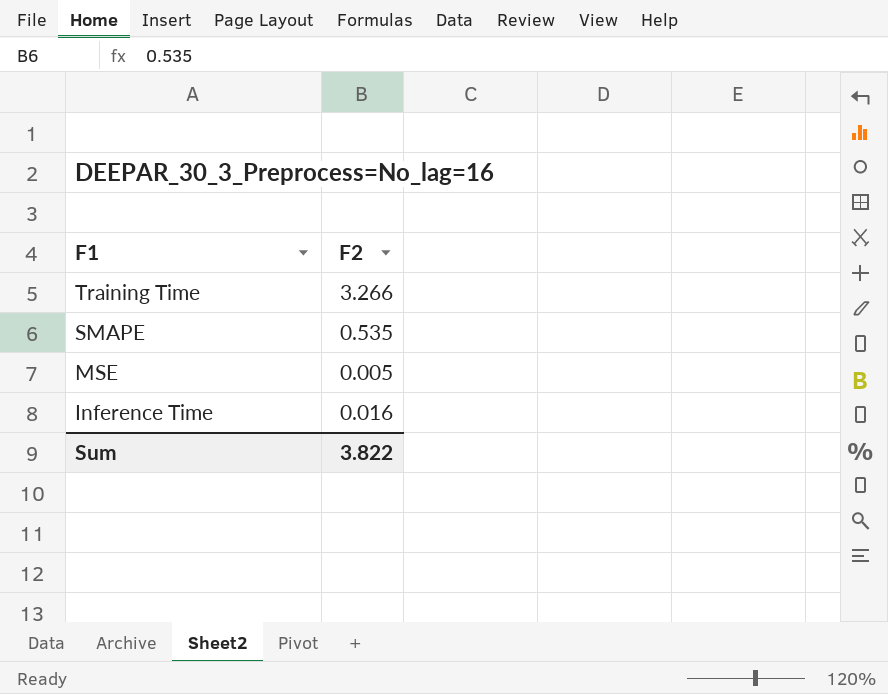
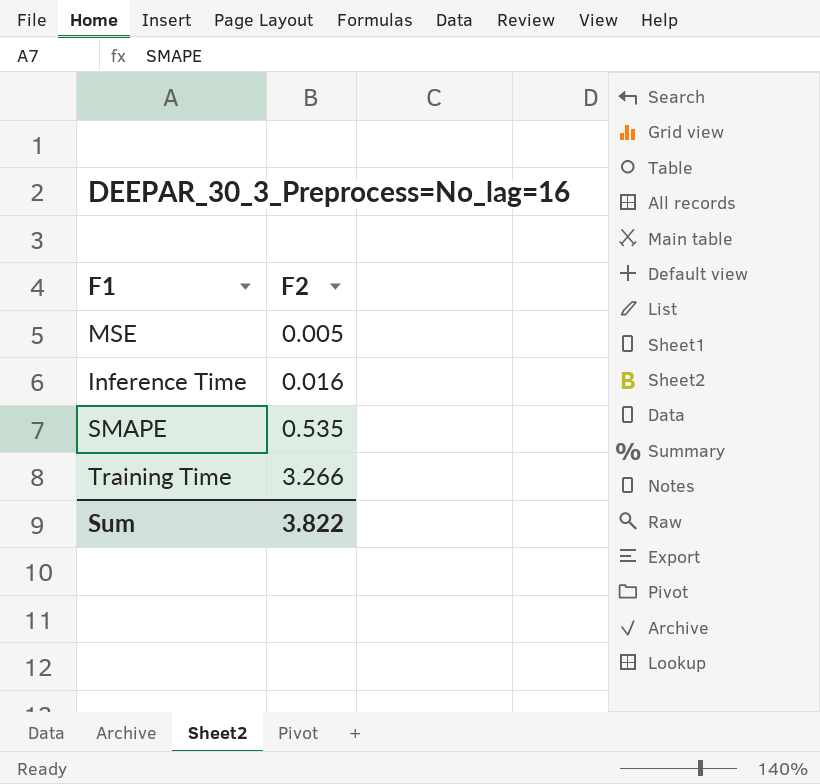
row order: F1 descending -> F2 ascending

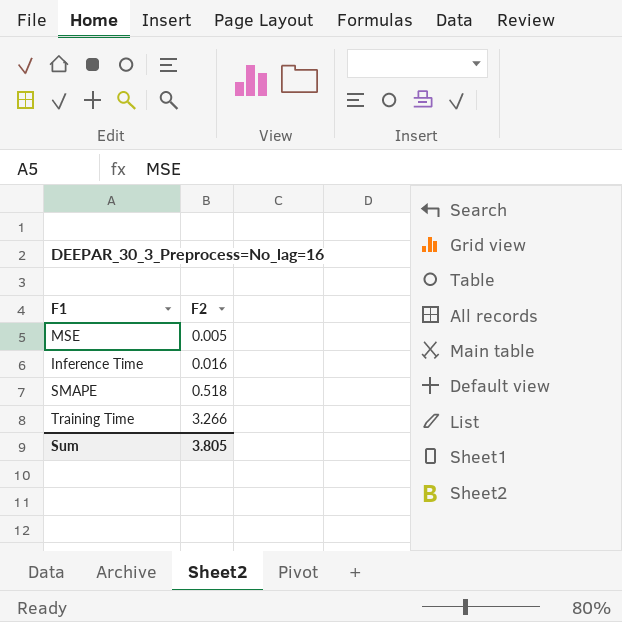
SMAPE | F2: 0.535 -> 0.518
Sum | F2: 3.822 -> 3.805

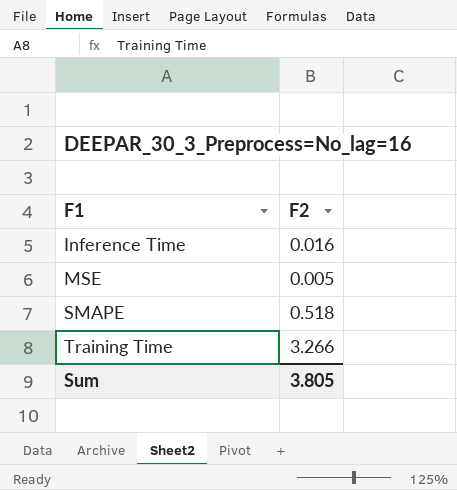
row order: F2 ascending -> F1 ascending

